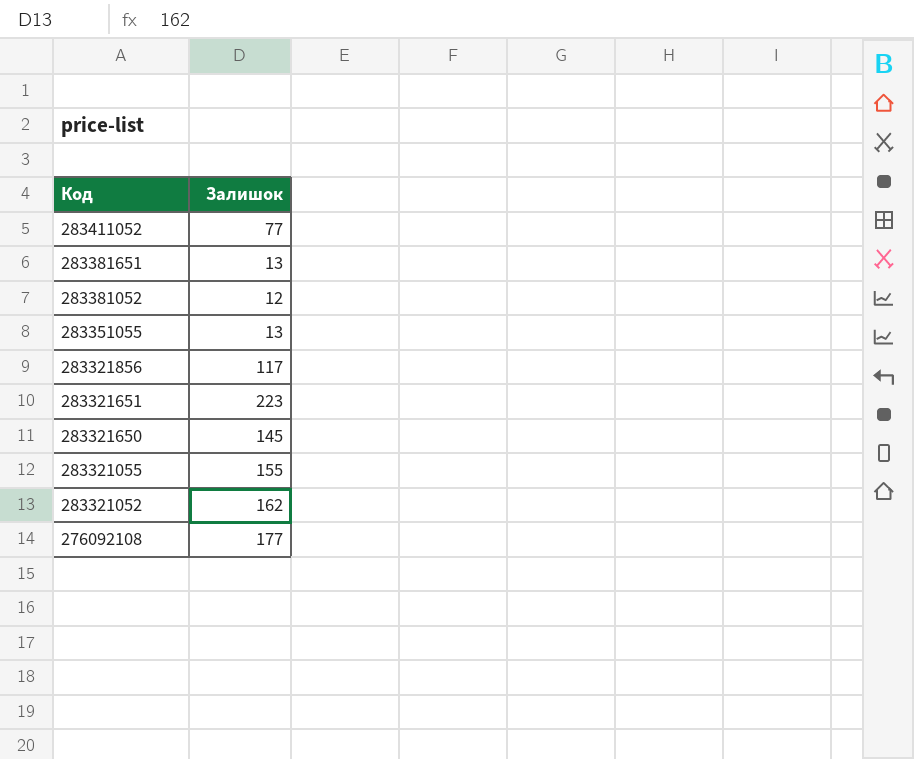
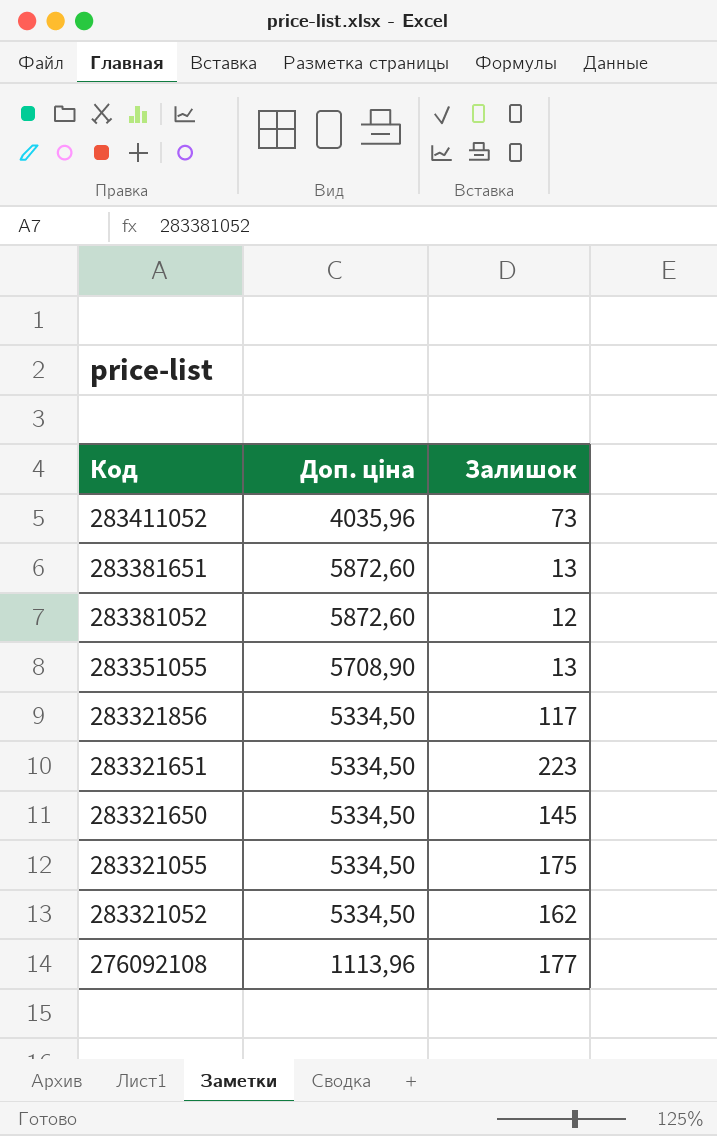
column Доп. ціна | position: none -> 2
283411052 | Залишок: 77 -> 73
283321055 | Залишок: 155 -> 175

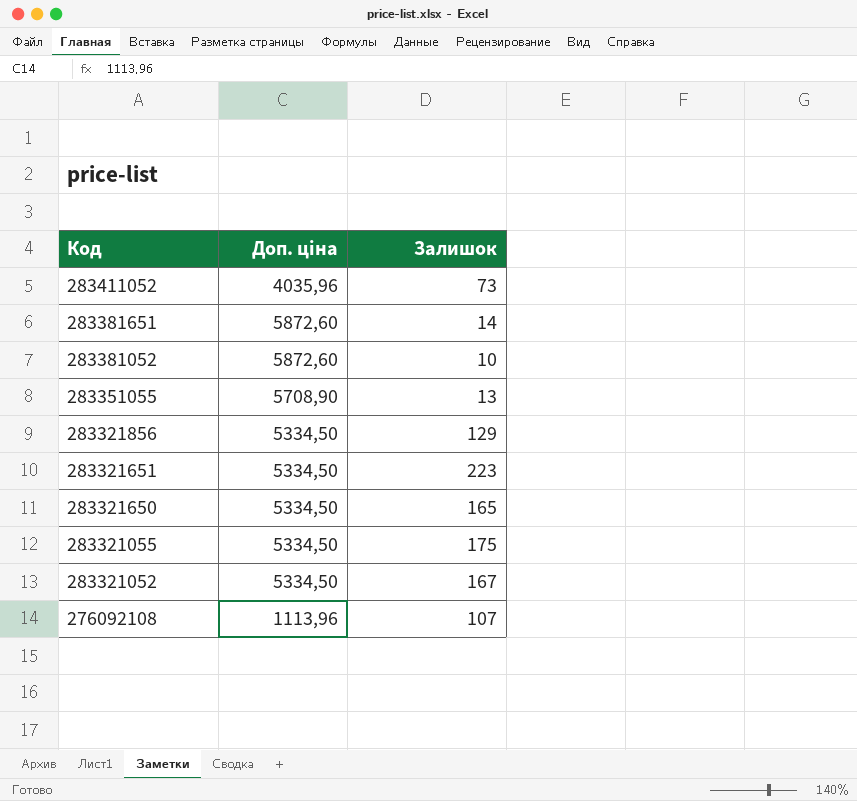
283381651 | Залишок: 13 -> 14
283381052 | Залишок: 12 -> 10
283321856 | Залишок: 117 -> 129
283321650 | Залишок: 145 -> 165
283321052 | Залишок: 162 -> 167
276092108 | Залишок: 177 -> 107

